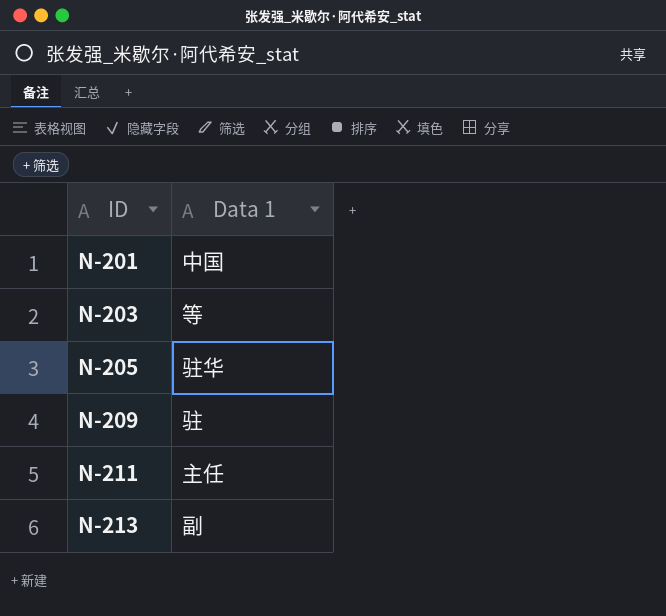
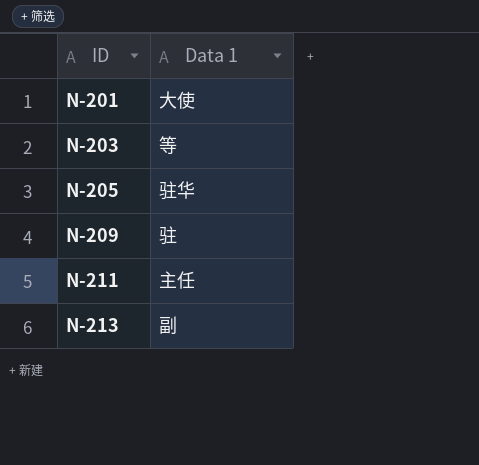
N-201 | Data 1: 中国 -> 大使

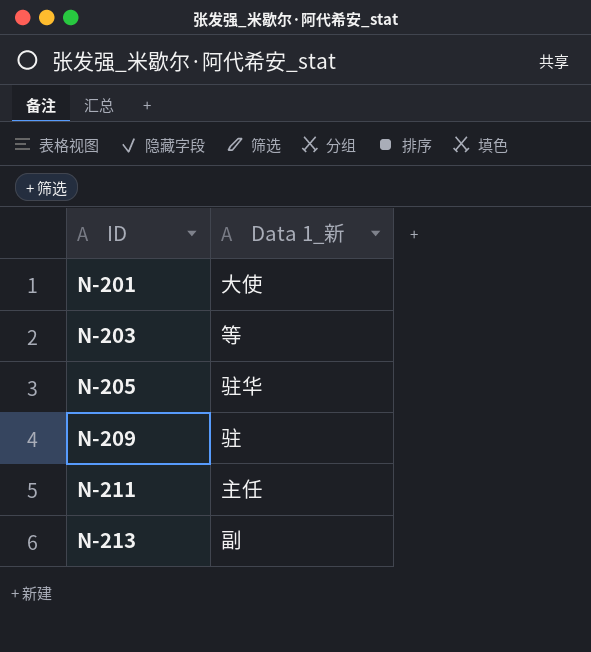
column name: Data 1 -> Data 1_新

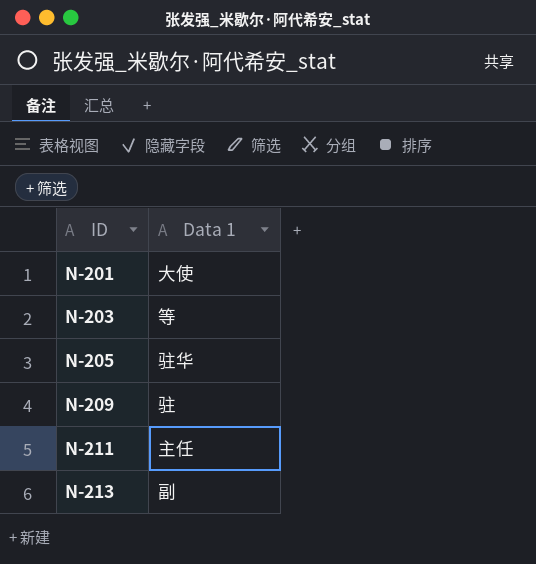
column name: Data 1_新 -> Data 1

